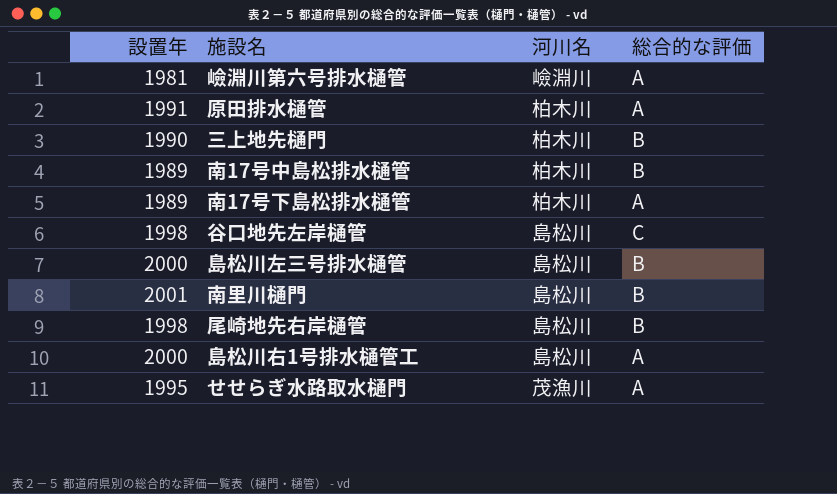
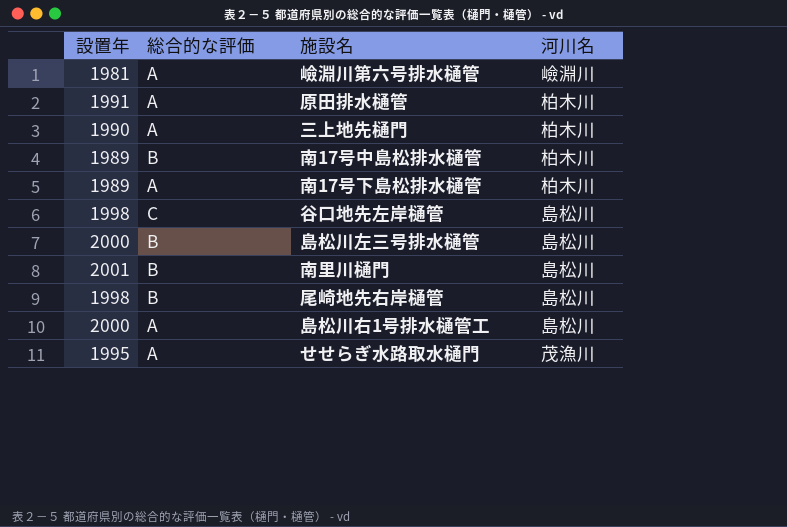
column 総合的な評価 | position: 4 -> 2
三上地先樋門 | 総合的な評価: B -> A

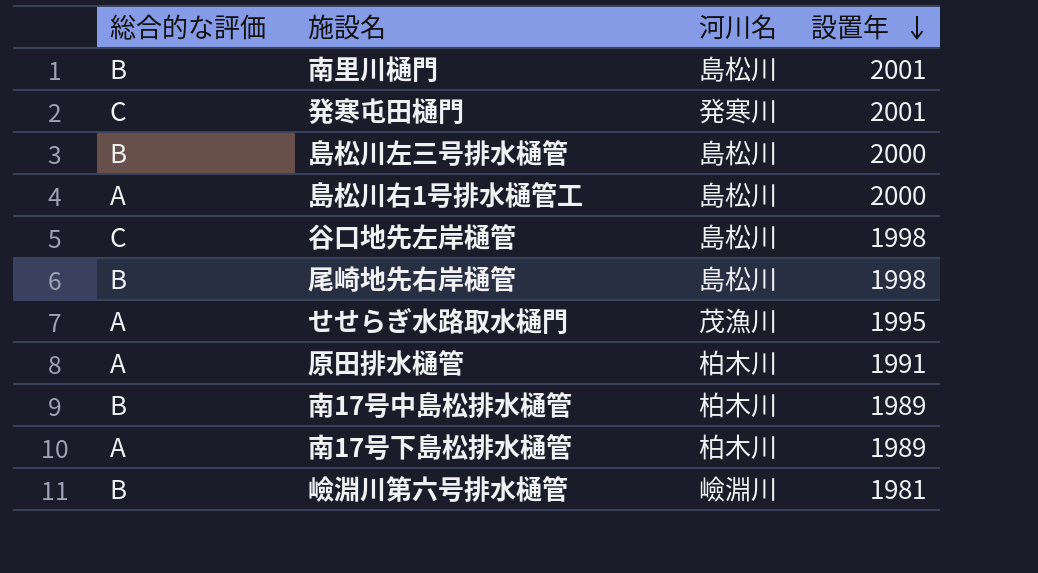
row order: none -> 設置年 descending
column 設置年 | position: 1 -> 4
row 三上地先樋門: 1990 | A | 柏木川 -> none
row 発寒屯田樋門: none -> C | 発寒川 | 2001
嶮淵川第六号排水樋管 | 総合的な評価: A -> B

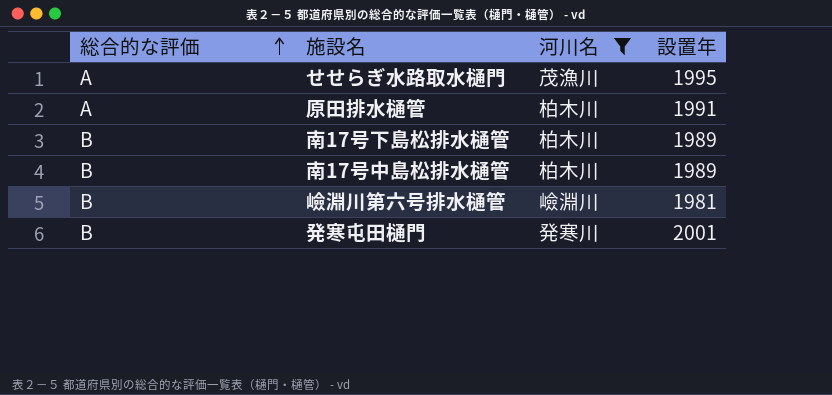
filter: none -> 河川名 != 島松川
row order: 設置年 descending -> 総合的な評価 ascending
南17号下島松排水樋管 | 総合的な評価: A -> B
発寒屯田樋門 | 総合的な評価: C -> B

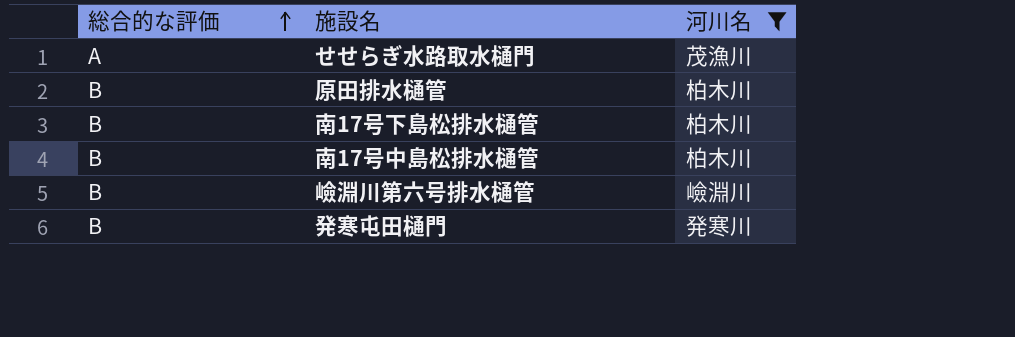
column 設置年 | position: 4 -> none
原田排水樋管 | 総合的な評価: A -> B

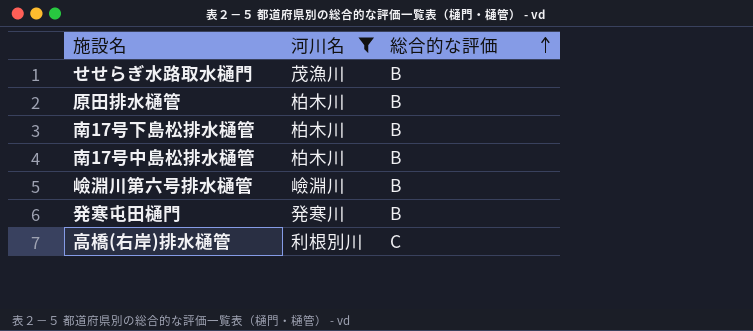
column 総合的な評価 | position: 1 -> 3
せせらぎ水路取水樋門 | 総合的な評価: A -> B
row 高橋(右岸)排水樋管: none -> 利根別川 | C

